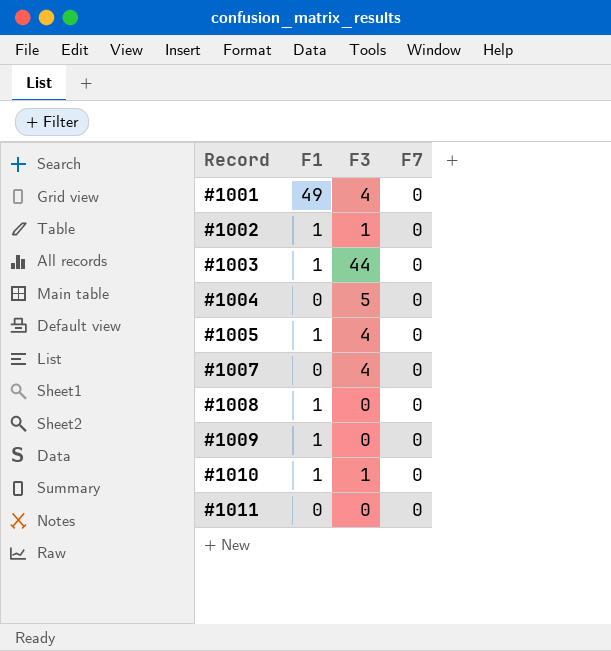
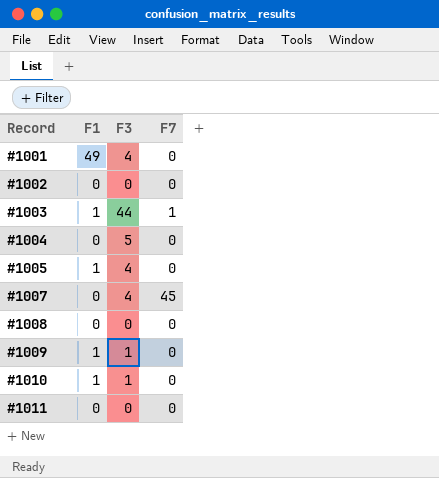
#1002 | F1: 1 -> 0
#1002 | F3: 1 -> 0
#1003 | F7: 0 -> 1
#1007 | F7: 0 -> 45
#1008 | F1: 1 -> 0
#1009 | F3: 0 -> 1

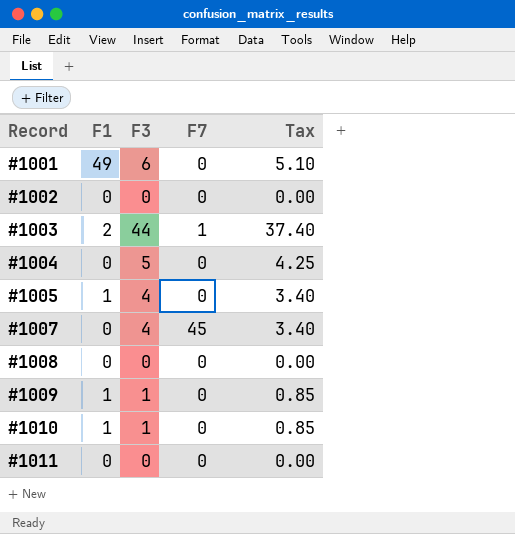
column Tax | formula: none -> [F3] * 0.85
#1001 | F3: 4 -> 6
#1003 | F1: 1 -> 2

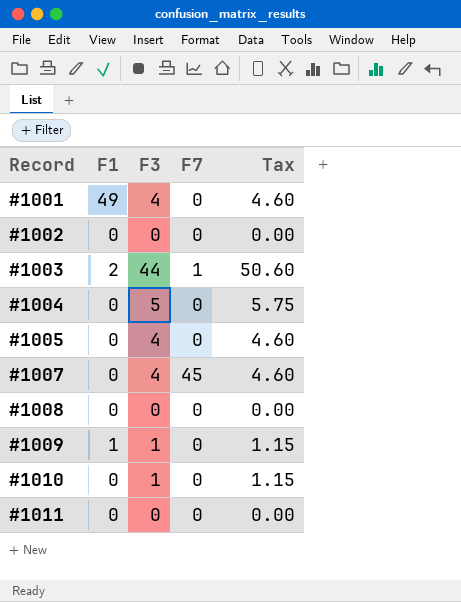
column Tax | formula: [F3] * 0.85 -> [F3] * 1.15
#1001 | F3: 6 -> 4
#1005 | F1: 1 -> 0
#1010 | F1: 1 -> 0

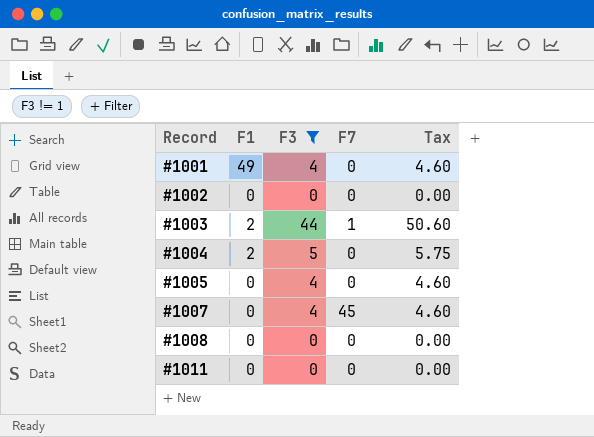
filter: none -> F3 != 1
#1004 | F1: 0 -> 2

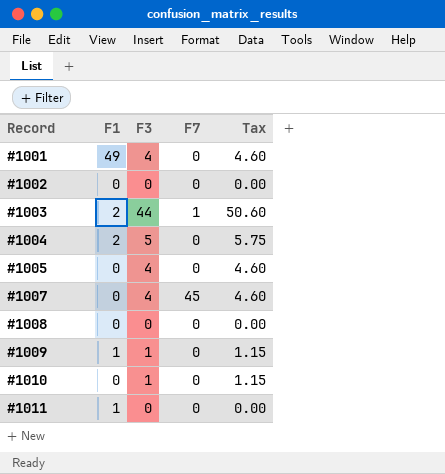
filter: F3 != 1 -> none
#1011 | F1: 0 -> 1

